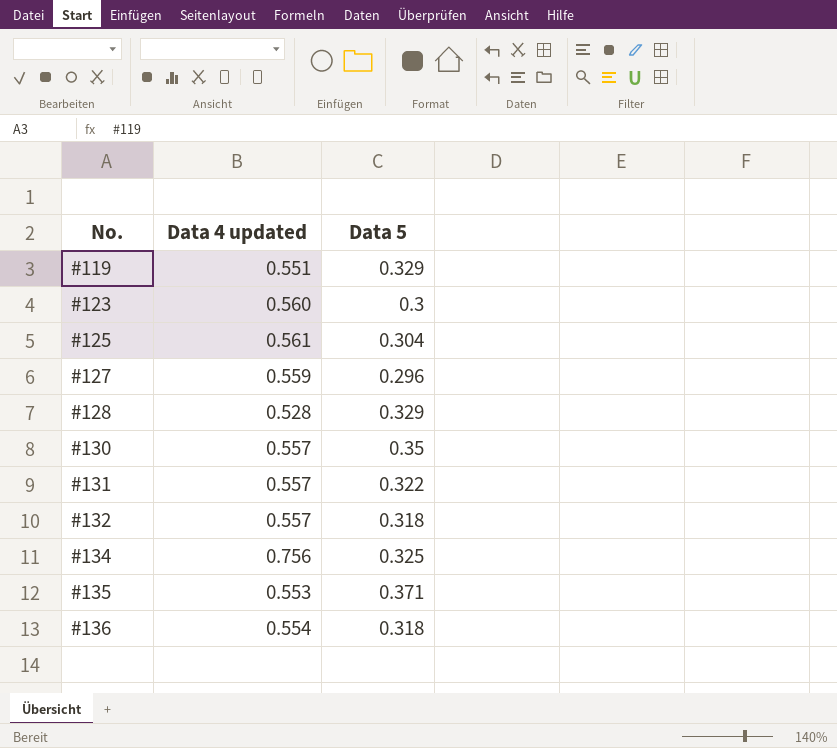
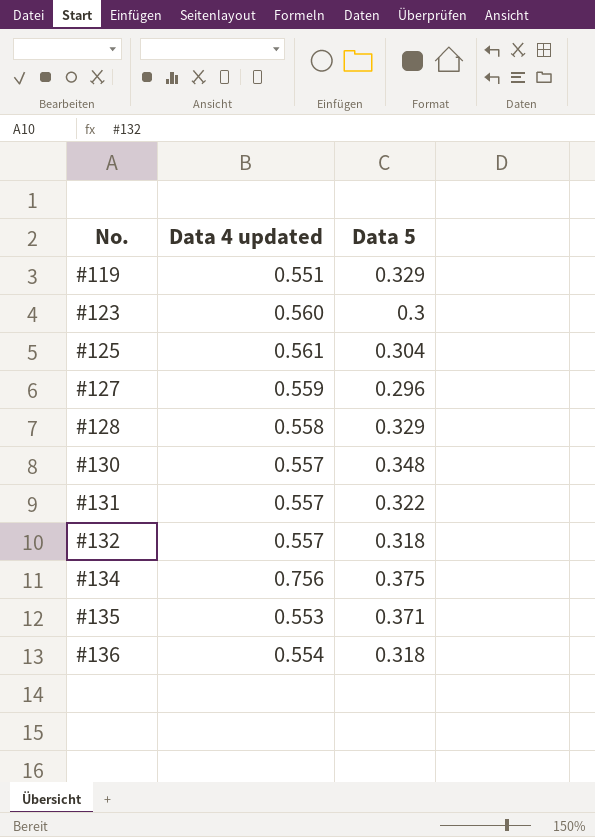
#128 | Data 4 updated: 0.528 -> 0.558
#130 | Data 5: 0.35 -> 0.348
#134 | Data 5: 0.325 -> 0.375

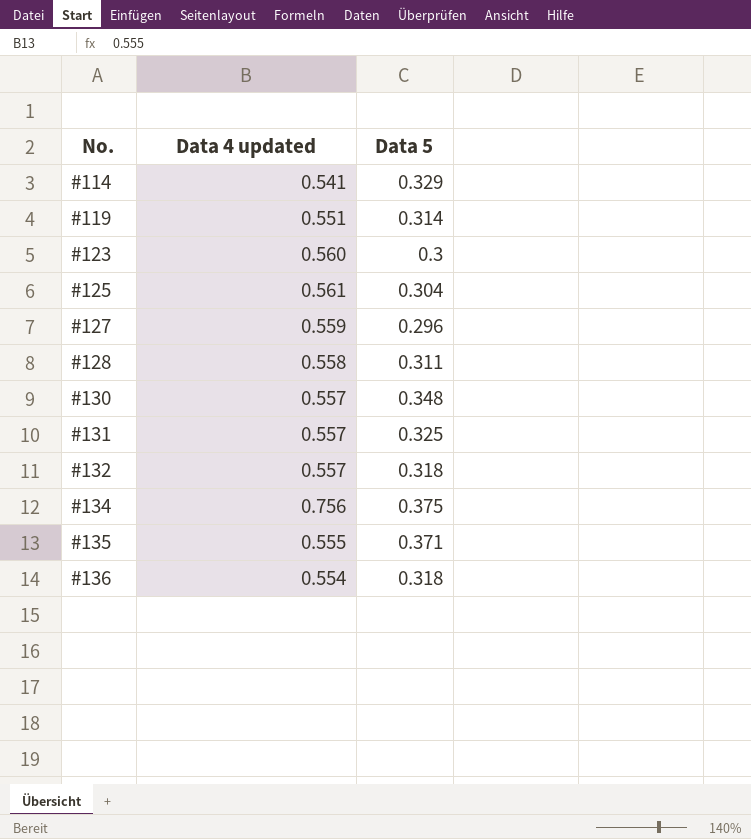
row #114: none -> 0.541 | 0.329
#119 | Data 5: 0.329 -> 0.314
#128 | Data 5: 0.329 -> 0.311
#131 | Data 5: 0.322 -> 0.325
#135 | Data 4 updated: 0.553 -> 0.555

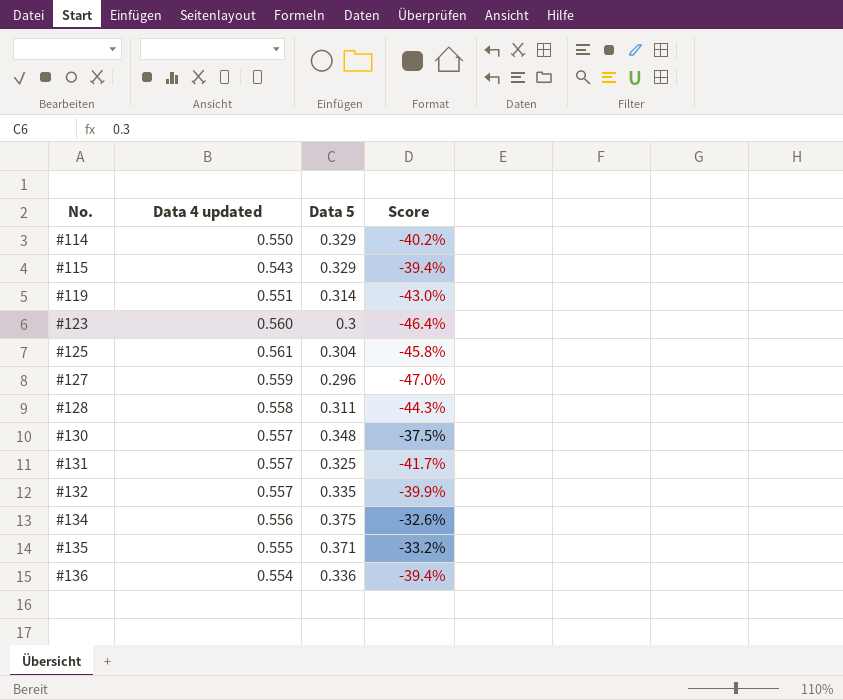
column Score | formula: none -> ([Data 5] - [Data 4 updated]) / [Data 4 updated]
#114 | Data 4 updated: 0.541 -> 0.550
row #115: none -> 0.543 | 0.329 | -39.4%
#132 | Data 5: 0.318 -> 0.335
#134 | Data 4 updated: 0.756 -> 0.556
#136 | Data 5: 0.318 -> 0.336

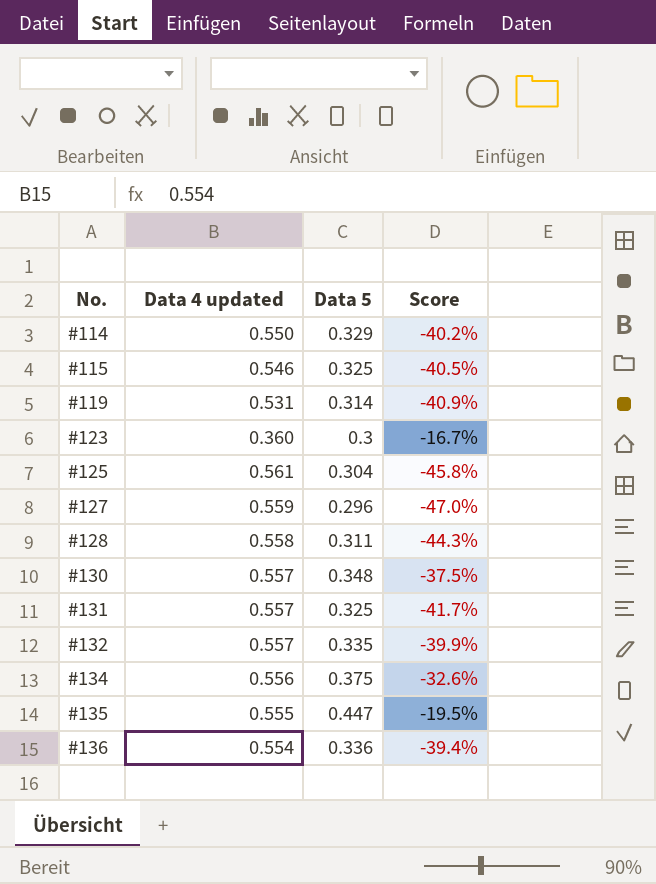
#115 | Data 4 updated: 0.543 -> 0.546
#115 | Data 5: 0.329 -> 0.325
#115 | Score: -39.4% -> -40.5%
#119 | Data 4 updated: 0.551 -> 0.531
#119 | Score: -43.0% -> -40.9%
#123 | Data 4 updated: 0.560 -> 0.360
#123 | Score: -46.4% -> -16.7%
#135 | Data 5: 0.371 -> 0.447
#135 | Score: -33.2% -> -19.5%

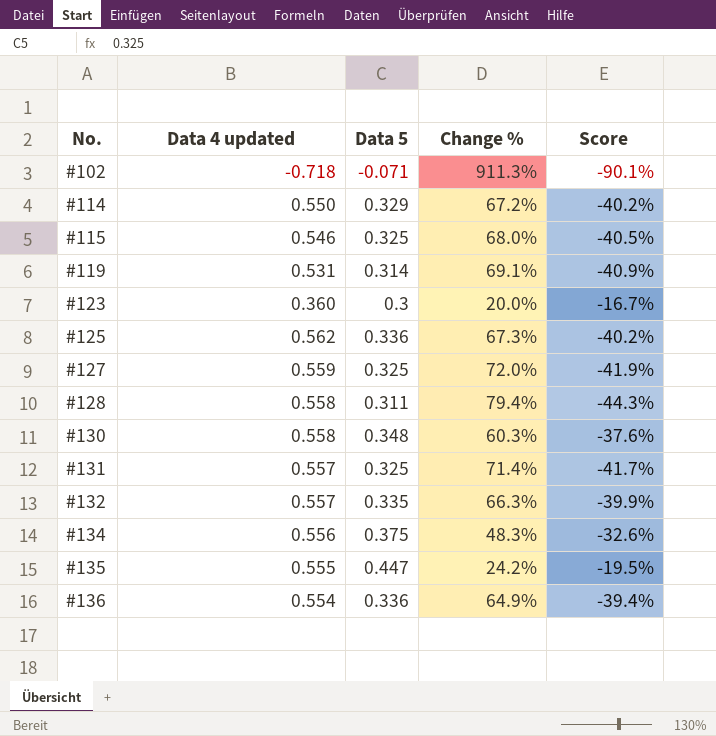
column Change % | formula: none -> ([Data 4 updated] - [Data 5]) / [Data 5]
row #102: none -> -0.718 | -0.071 | 911.3% | -90.1%
#125 | Data 4 updated: 0.561 -> 0.562
#125 | Data 5: 0.304 -> 0.336
#125 | Score: -45.8% -> -40.2%
#127 | Data 5: 0.296 -> 0.325
#127 | Score: -47.0% -> -41.9%
#130 | Data 4 updated: 0.557 -> 0.558
#130 | Score: -37.5% -> -37.6%

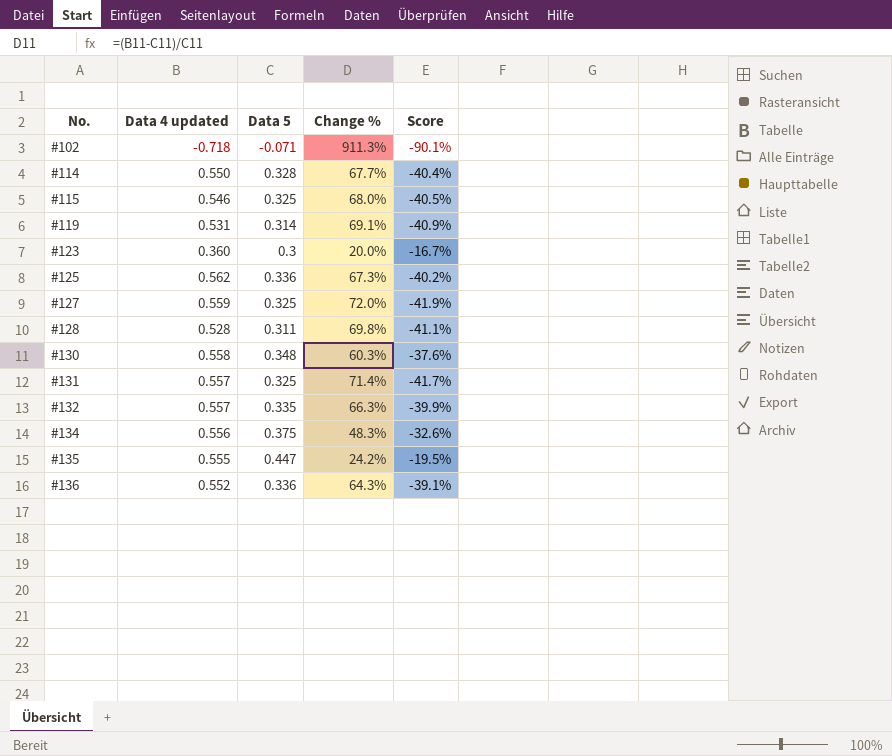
#114 | Data 5: 0.329 -> 0.328
#114 | Change %: 67.2% -> 67.7%
#114 | Score: -40.2% -> -40.4%
#128 | Data 4 updated: 0.558 -> 0.528
#128 | Change %: 79.4% -> 69.8%
#128 | Score: -44.3% -> -41.1%
#136 | Data 4 updated: 0.554 -> 0.552
#136 | Change %: 64.9% -> 64.3%
#136 | Score: -39.4% -> -39.1%

